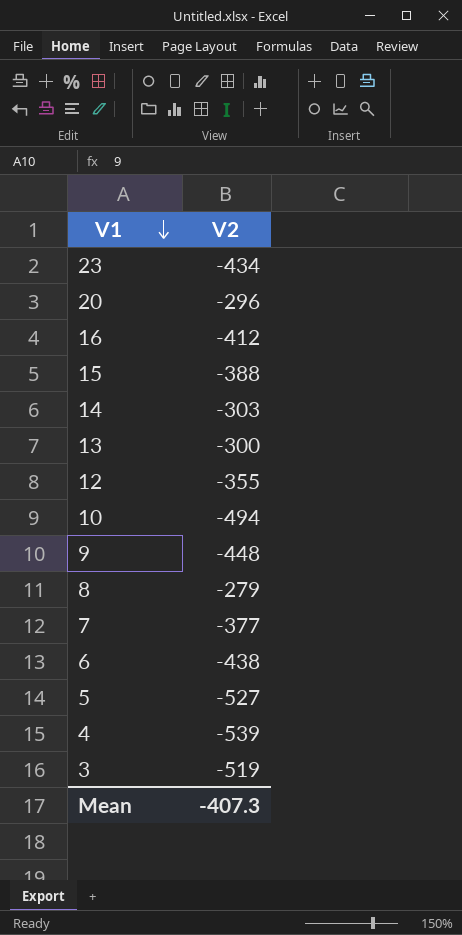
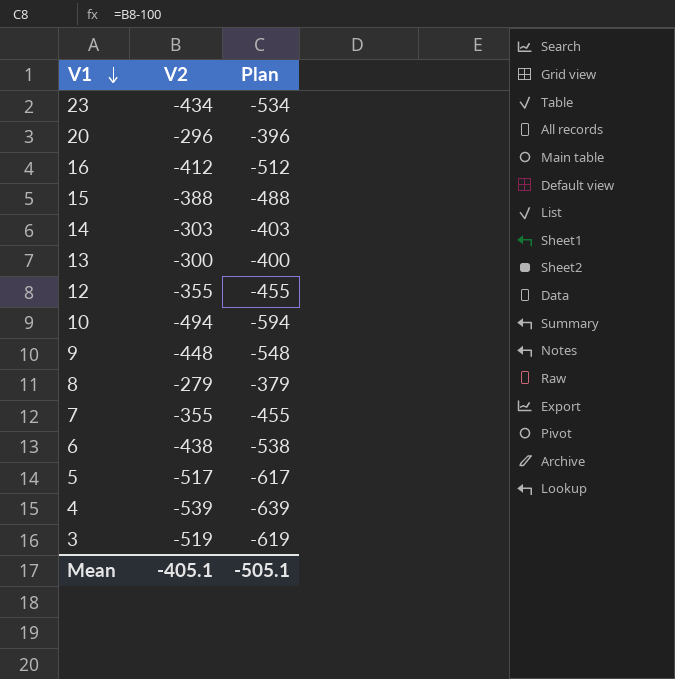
column Plan | formula: none -> [V2] - 100
7 | V2: -377 -> -355
5 | V2: -527 -> -517
Mean | V2: -407.3 -> -405.1

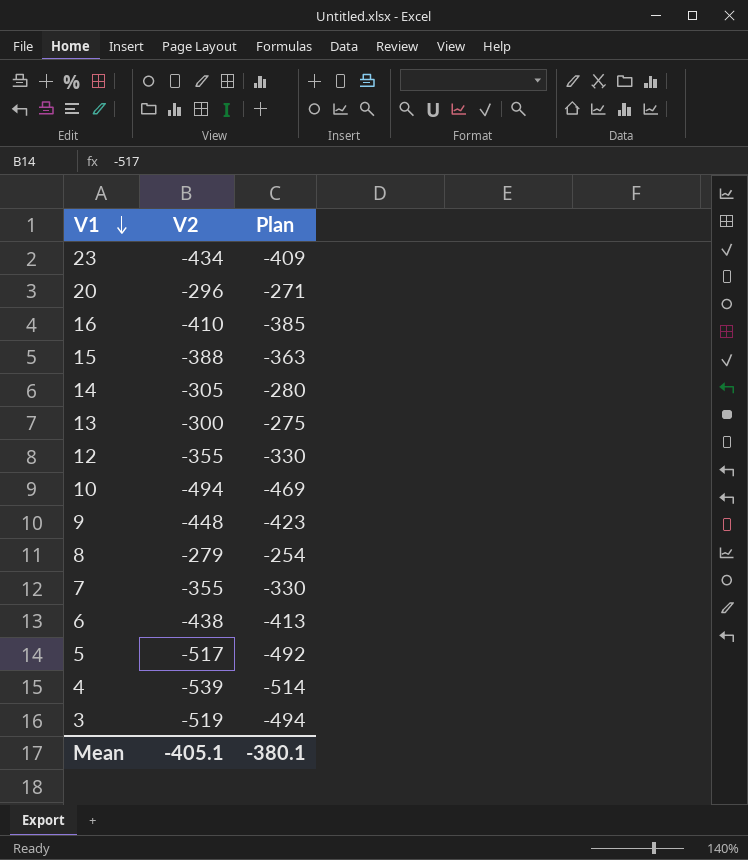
column Plan | formula: [V2] - 100 -> [V2] + 25
16 | V2: -412 -> -410
14 | V2: -303 -> -305
Mean | Plan: -505.1 -> -380.1

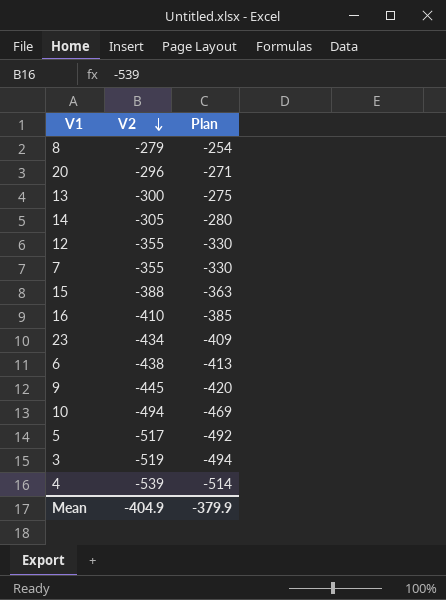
row order: V1 descending -> V2 descending
9 | V2: -448 -> -445
9 | Plan: -423 -> -420
Mean | V2: -405.1 -> -404.9
Mean | Plan: -380.1 -> -379.9

